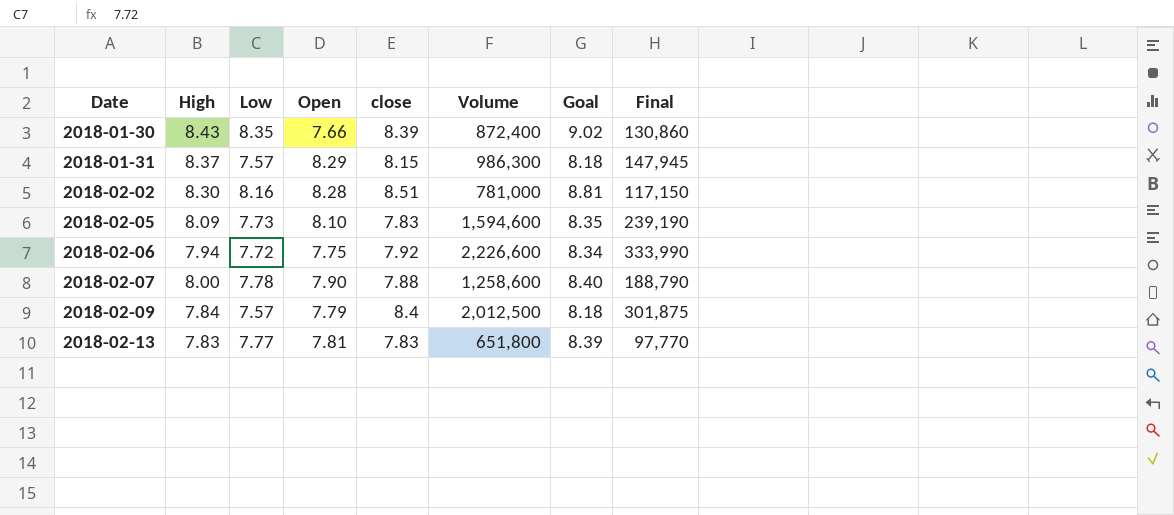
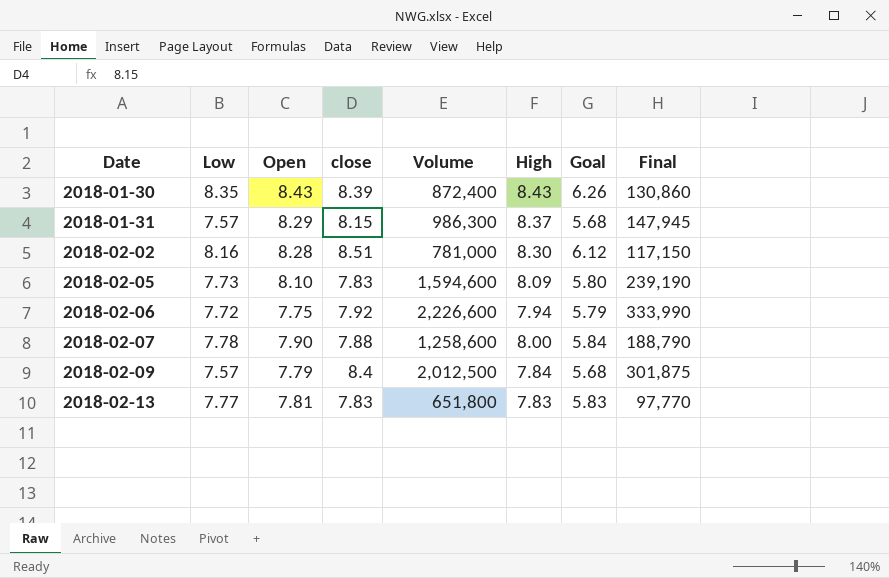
column High | position: 2 -> 6
column Goal | formula: [Low] * 1.08 -> [Low] * 0.75
2018-01-30 | Open: 7.66 -> 8.43

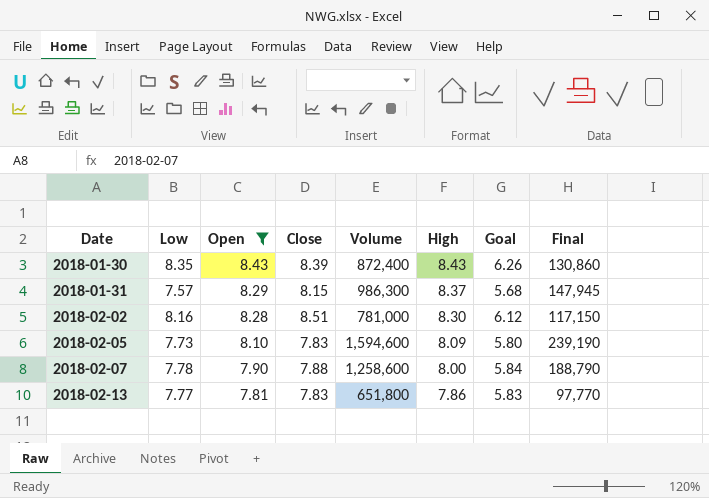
filter: none -> Open >= 7.81
column name: close -> Close
2018-02-13 | High: 7.83 -> 7.86

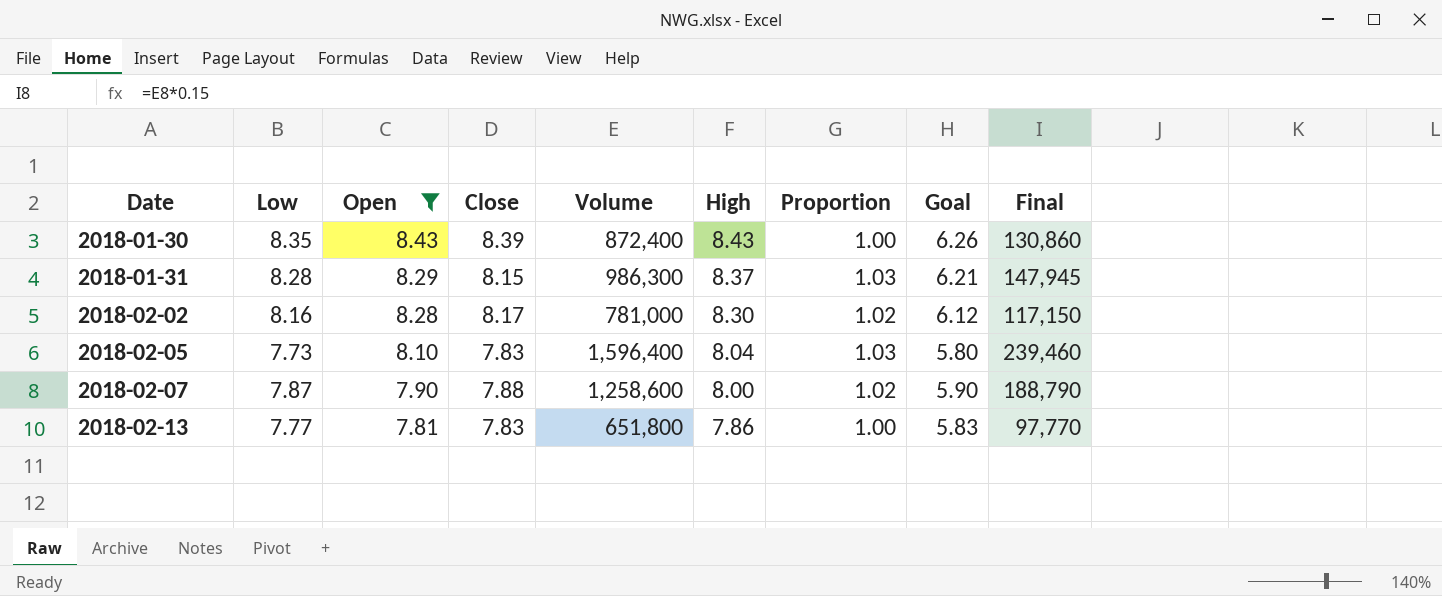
column Proportion | formula: none -> [High] / [Close]
2018-01-31 | Low: 7.57 -> 8.28
2018-01-31 | Goal: 5.68 -> 6.21
2018-02-02 | Close: 8.51 -> 8.17
2018-02-05 | Volume: 1,594,600 -> 1,596,400
2018-02-05 | High: 8.09 -> 8.04
2018-02-05 | Final: 239,190 -> 239,460
2018-02-07 | Low: 7.78 -> 7.87
2018-02-07 | Goal: 5.84 -> 5.90

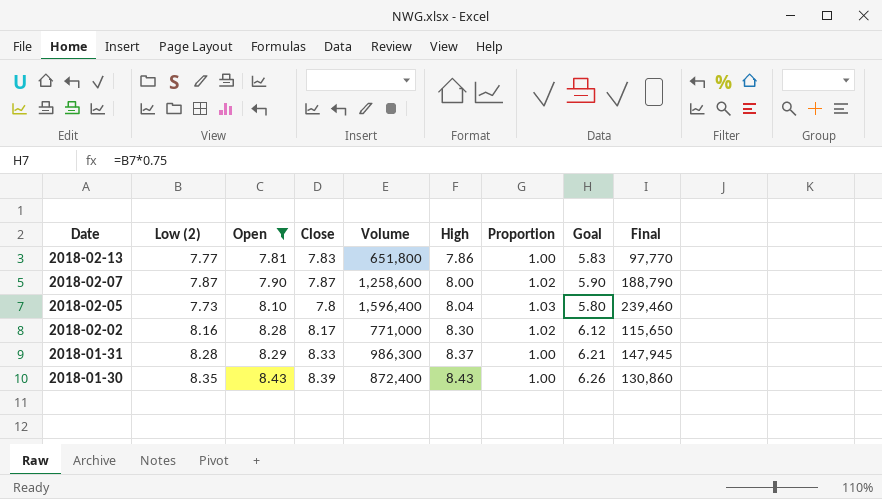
row order: Date ascending -> Date descending
column name: Low -> Low (2)
2018-02-07 | Close: 7.88 -> 7.87
2018-02-05 | Close: 7.83 -> 7.8
2018-02-02 | Volume: 781,000 -> 771,000
2018-02-02 | Final: 117,150 -> 115,650
2018-01-31 | Close: 8.15 -> 8.33
2018-01-31 | Proportion: 1.03 -> 1.00

